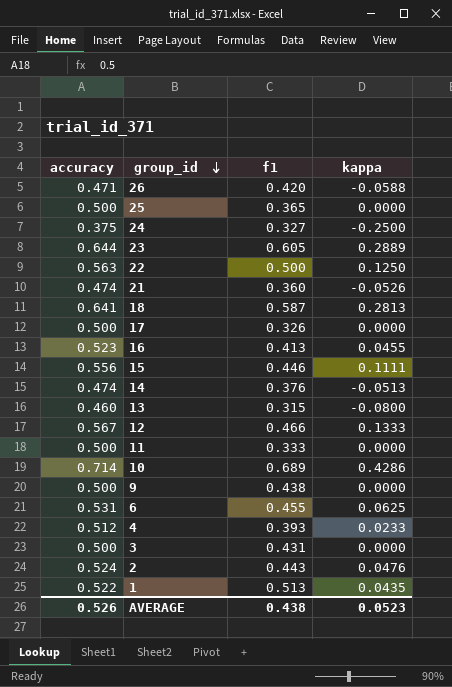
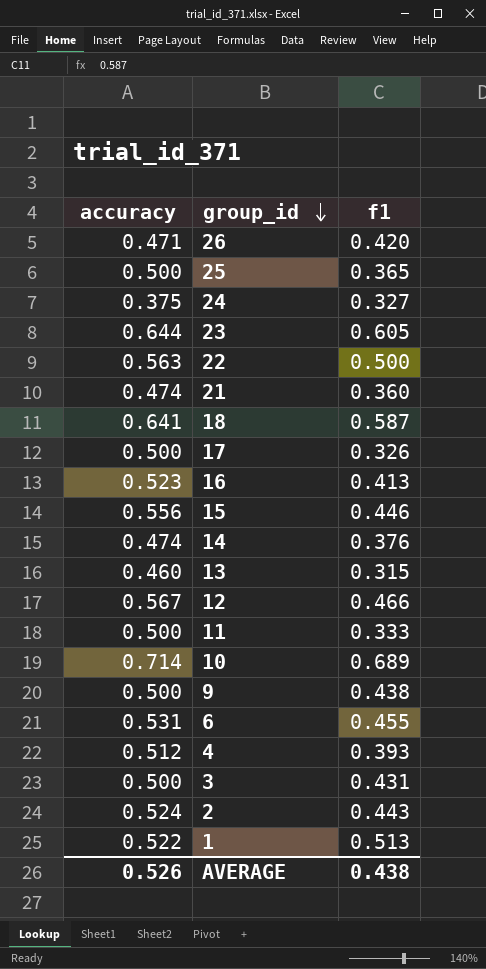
column kappa | position: 4 -> none

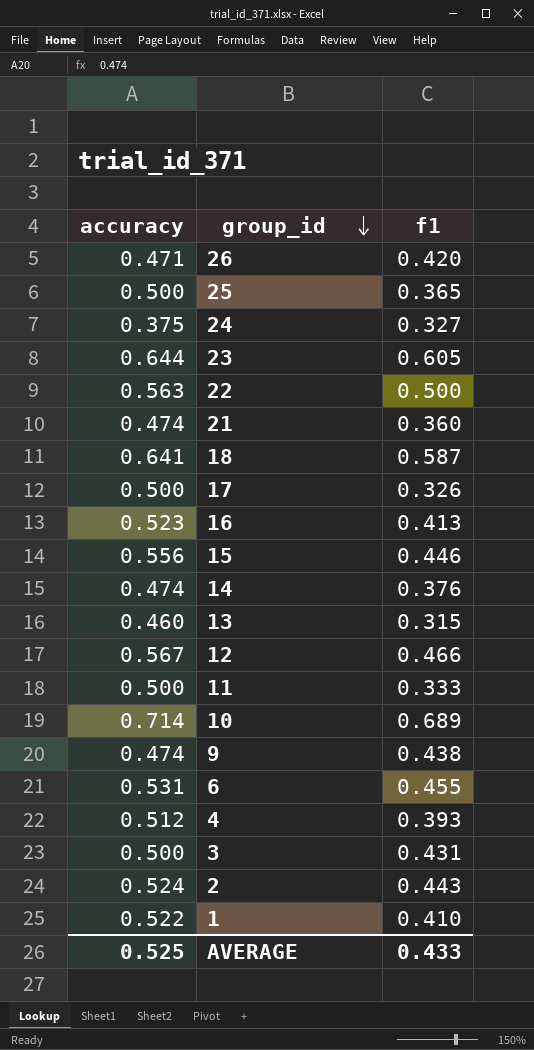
9 | accuracy: 0.500 -> 0.474
1 | f1: 0.513 -> 0.410
AVERAGE | accuracy: 0.526 -> 0.525
AVERAGE | f1: 0.438 -> 0.433

